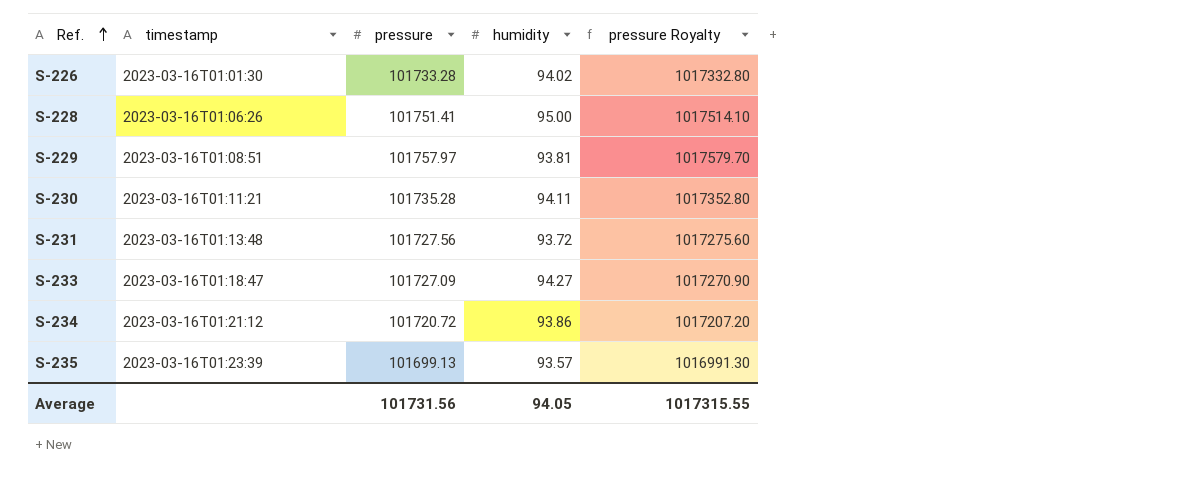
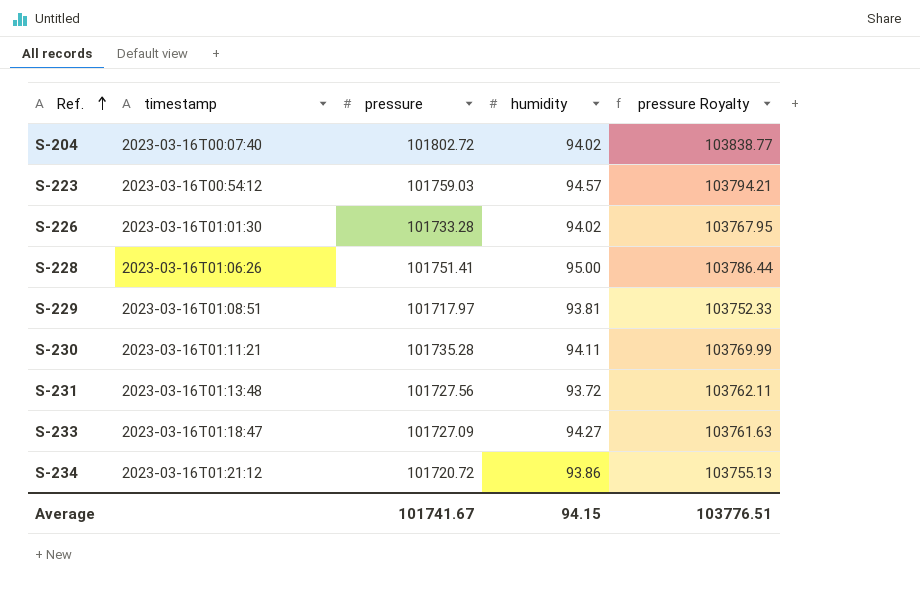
column pressure Royalty | formula: [pressure] * 10 -> [pressure] * 1.02
row S-235: 2023-03-16T01:23:39 | 101699.13 | 93.57 | 1016991.30 -> none
row S-204: none -> 2023-03-16T00:07:40 | 101802.72 | 94.02 | 103838.77
row S-223: none -> 2023-03-16T00:54:12 | 101759.03 | 94.57 | 103794.21
S-229 | pressure: 101757.97 -> 101717.97
Average | pressure: 101731.56 -> 101741.67
Average | humidity: 94.05 -> 94.15
Average | pressure Royalty: 1017315.55 -> 103776.51

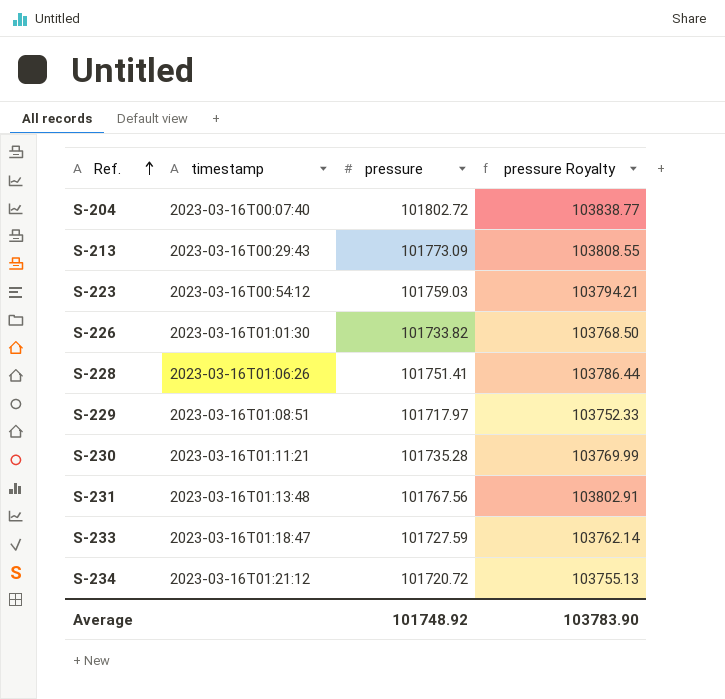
column humidity | position: 4 -> none
row S-213: none -> 2023-03-16T00:29:43 | 101773.09 | 103808.55
S-226 | pressure: 101733.28 -> 101733.82
S-226 | pressure Royalty: 103767.95 -> 103768.50
S-231 | pressure: 101727.56 -> 101767.56
S-231 | pressure Royalty: 103762.11 -> 103802.91
S-233 | pressure: 101727.09 -> 101727.59
S-233 | pressure Royalty: 103761.63 -> 103762.14
Average | pressure: 101741.67 -> 101748.92
Average | pressure Royalty: 103776.51 -> 103783.90

